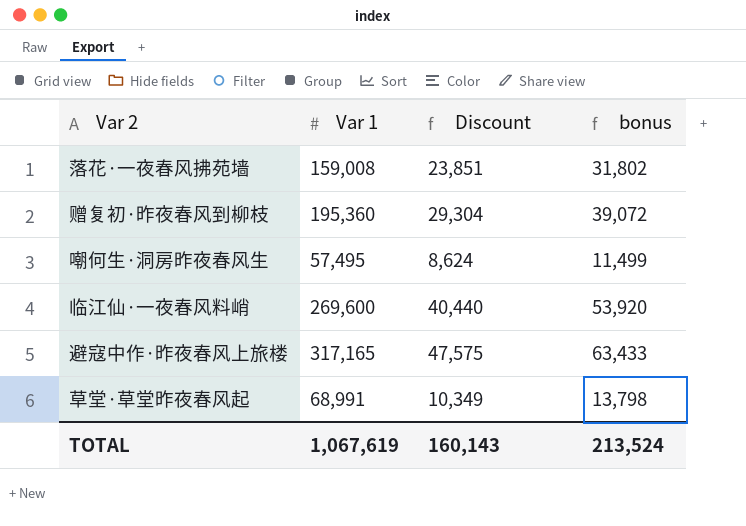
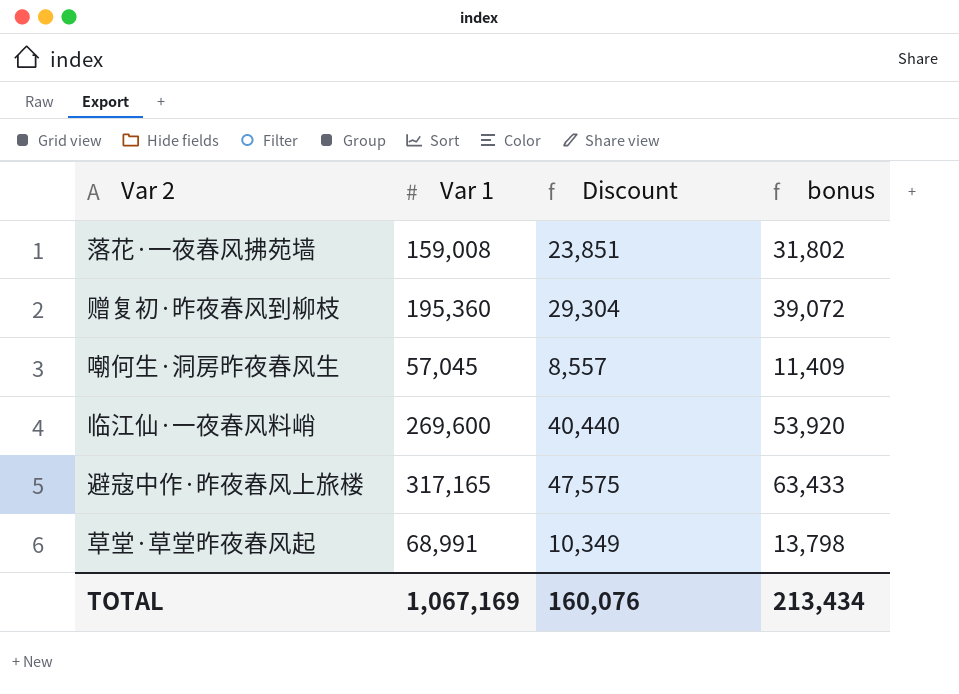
嘲何生·洞房昨夜春风生 | Var 1: 57,495 -> 57,045
嘲何生·洞房昨夜春风生 | Discount: 8,624 -> 8,557
嘲何生·洞房昨夜春风生 | bonus: 11,499 -> 11,409
TOTAL | Var 1: 1,067,619 -> 1,067,169
TOTAL | Discount: 160,143 -> 160,076
TOTAL | bonus: 213,524 -> 213,434

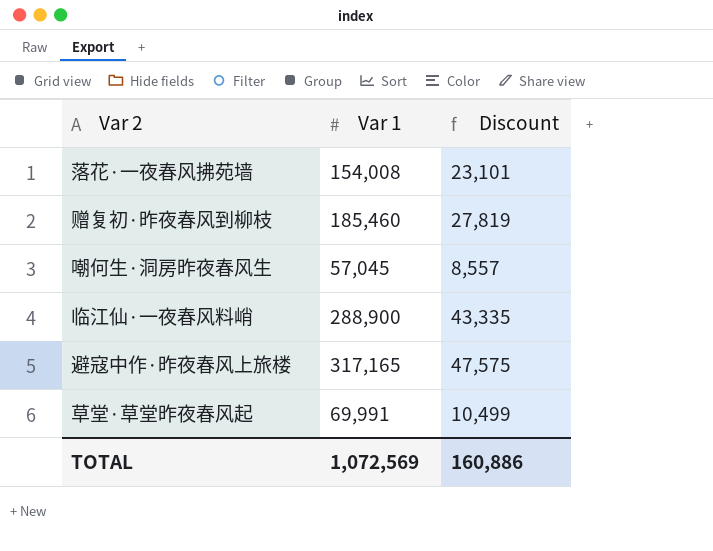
column bonus | formula: [Var 1] * 0.2 -> none
落花·一夜春风拂苑墙 | Var 1: 159,008 -> 154,008
落花·一夜春风拂苑墙 | Discount: 23,851 -> 23,101
赠复初·昨夜春风到柳枝 | Var 1: 195,360 -> 185,460
赠复初·昨夜春风到柳枝 | Discount: 29,304 -> 27,819
临江仙·一夜春风料峭 | Var 1: 269,600 -> 288,900
临江仙·一夜春风料峭 | Discount: 40,440 -> 43,335
草堂·草堂昨夜春风起 | Var 1: 68,991 -> 69,991
草堂·草堂昨夜春风起 | Discount: 10,349 -> 10,499
TOTAL | Var 1: 1,067,169 -> 1,072,569
TOTAL | Discount: 160,076 -> 160,886

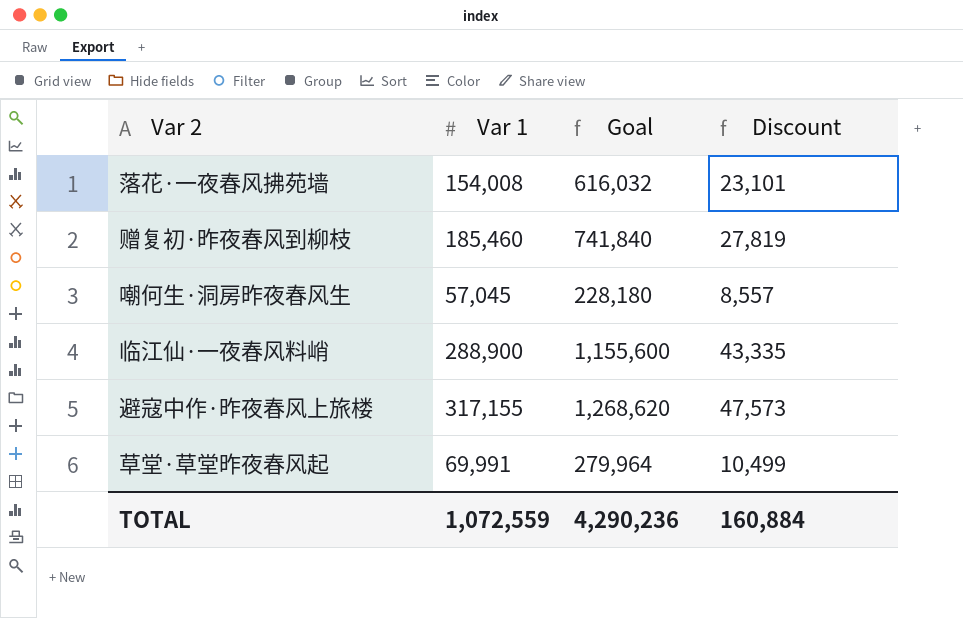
column Goal | formula: none -> [Var 1] * 4
避寇中作·昨夜春风上旅楼 | Var 1: 317,165 -> 317,155
避寇中作·昨夜春风上旅楼 | Discount: 47,575 -> 47,573
TOTAL | Var 1: 1,072,569 -> 1,072,559
TOTAL | Discount: 160,886 -> 160,884

